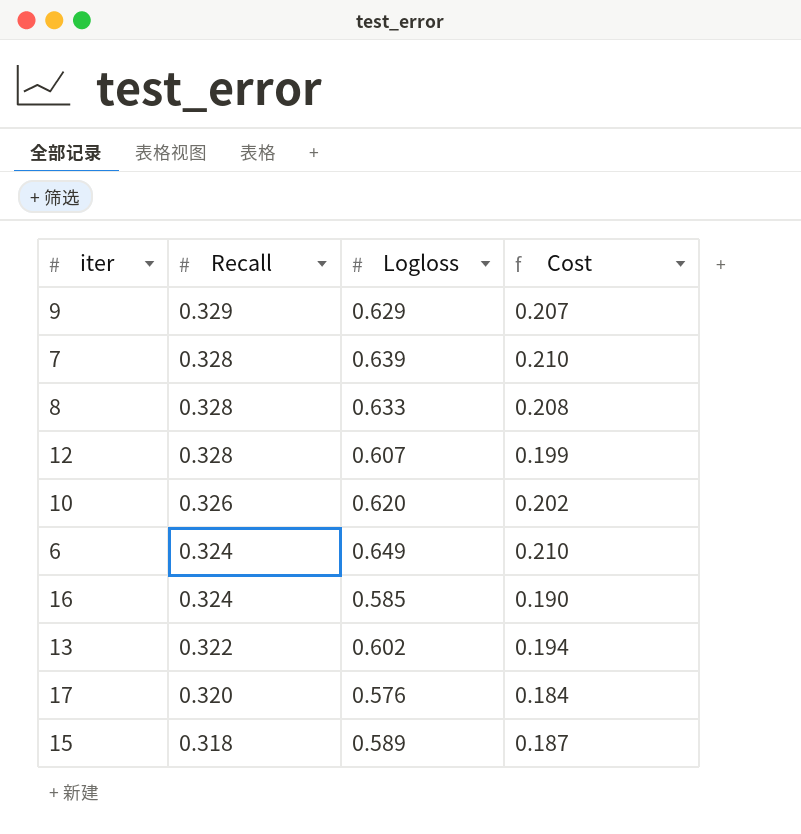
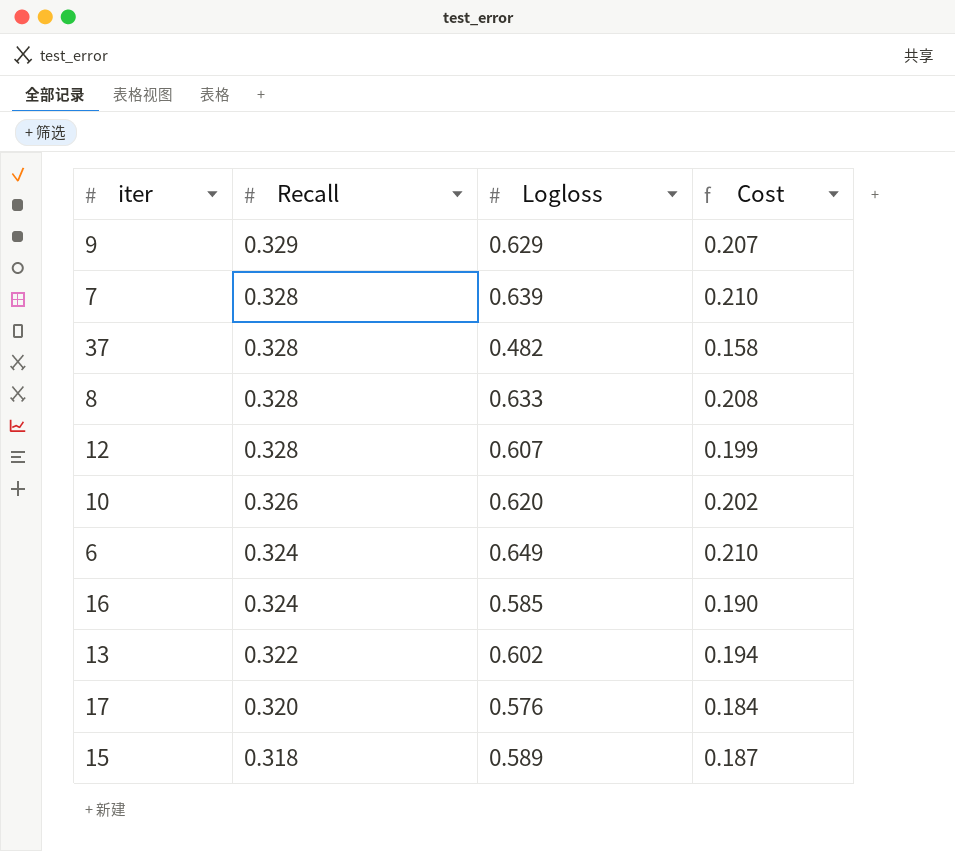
row 37: none -> 0.328 | 0.482 | 0.158

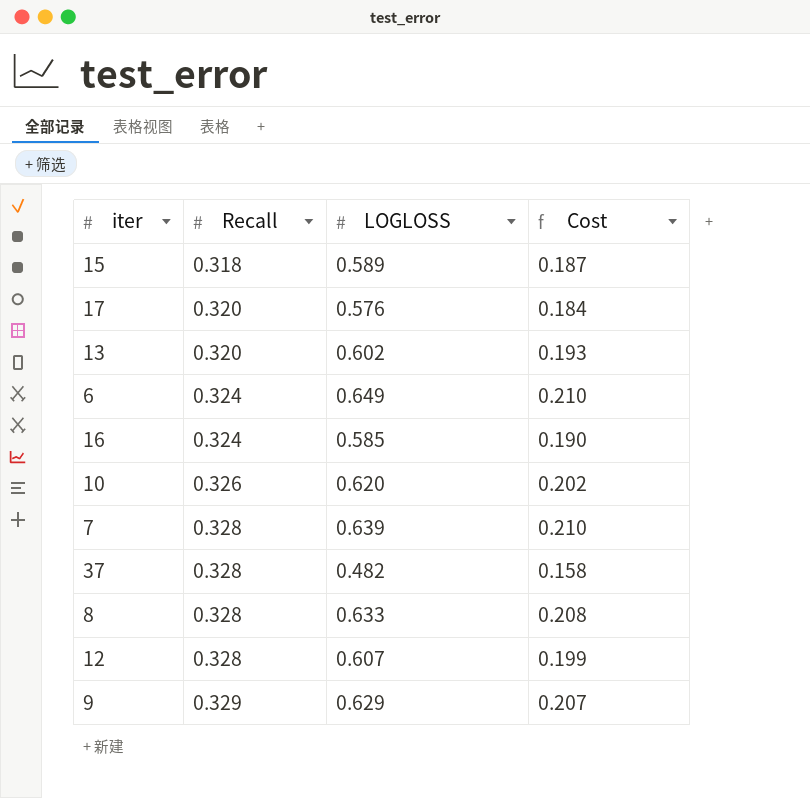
row order: Recall descending -> Recall ascending
column name: Logloss -> LOGLOSS
13 | Recall: 0.322 -> 0.320
13 | Cost: 0.194 -> 0.193

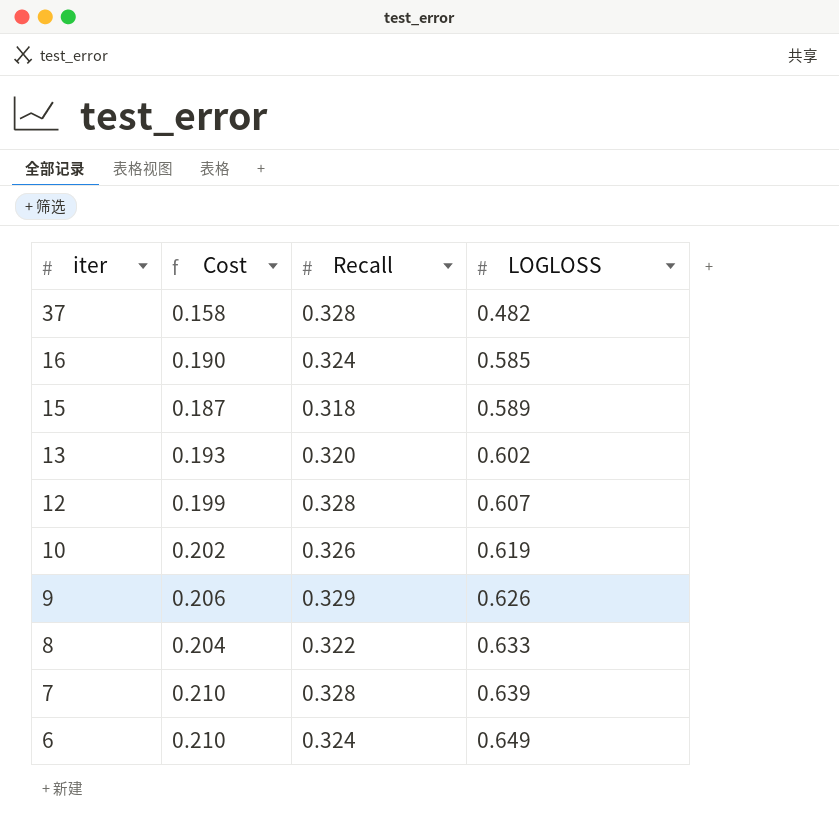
row order: Recall ascending -> iter descending
column Cost | position: 4 -> 2
row 17: 0.320 | 0.576 | 0.184 -> none
10 | LOGLOSS: 0.620 -> 0.619
9 | Cost: 0.207 -> 0.206
9 | LOGLOSS: 0.629 -> 0.626
8 | Cost: 0.208 -> 0.204
8 | Recall: 0.328 -> 0.322

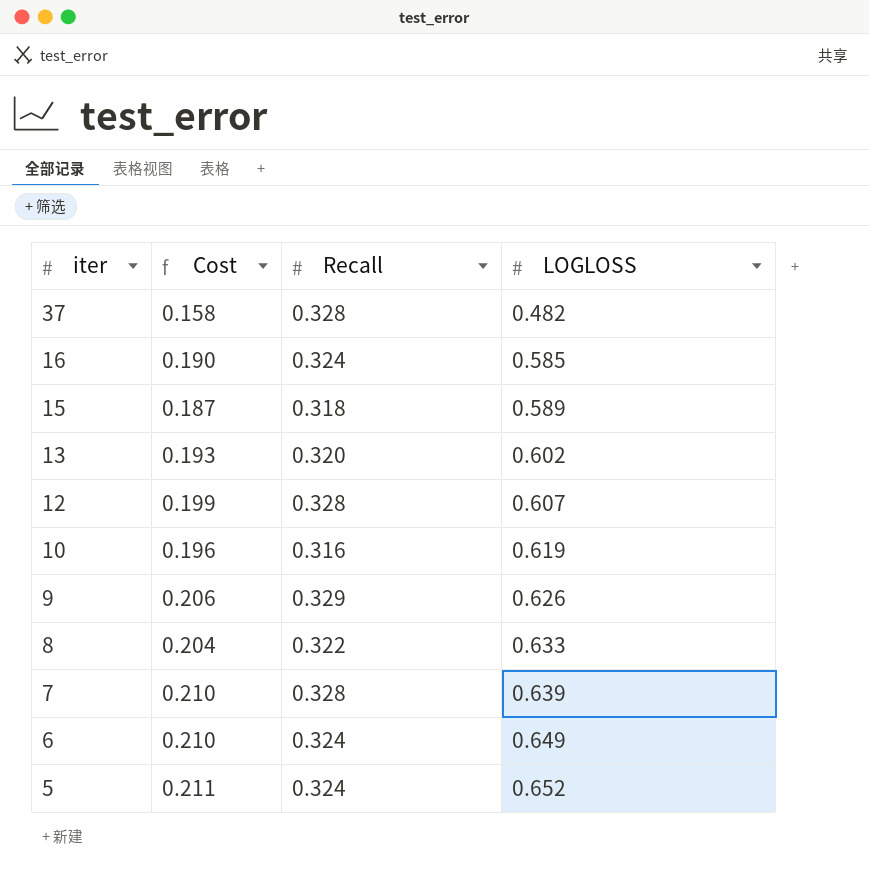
10 | Cost: 0.202 -> 0.196
10 | Recall: 0.326 -> 0.316
row 5: none -> 0.211 | 0.324 | 0.652

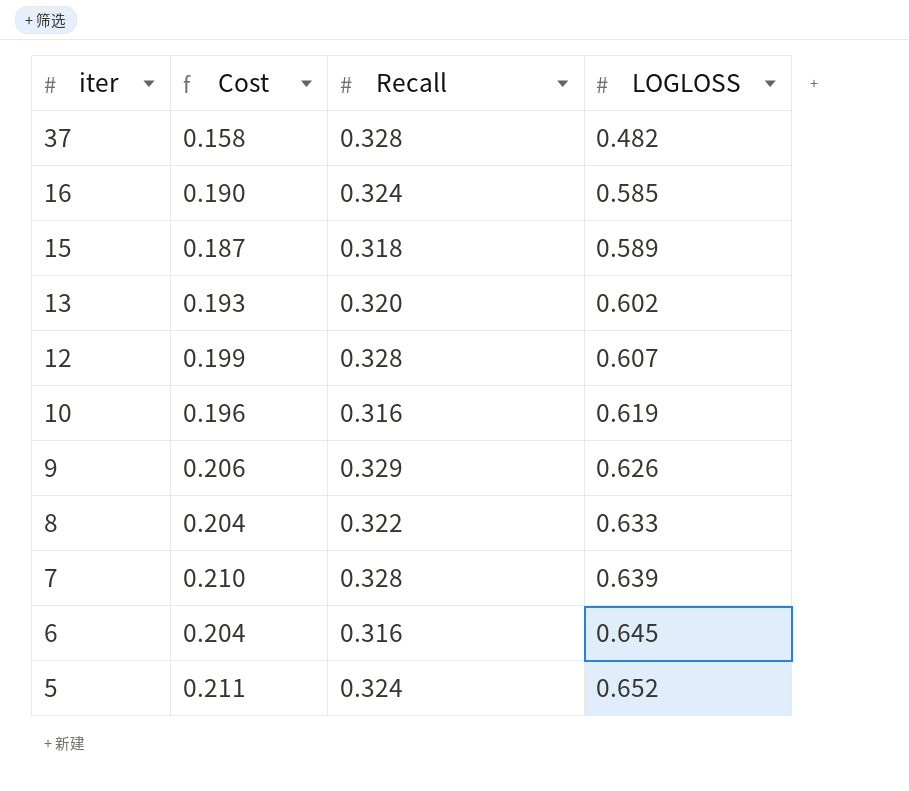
6 | Cost: 0.210 -> 0.204
6 | Recall: 0.324 -> 0.316
6 | LOGLOSS: 0.649 -> 0.645

